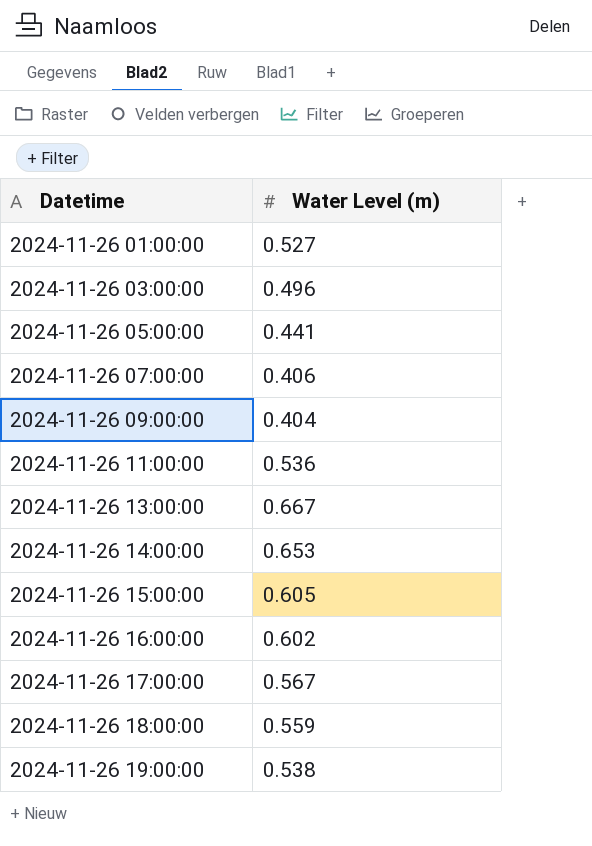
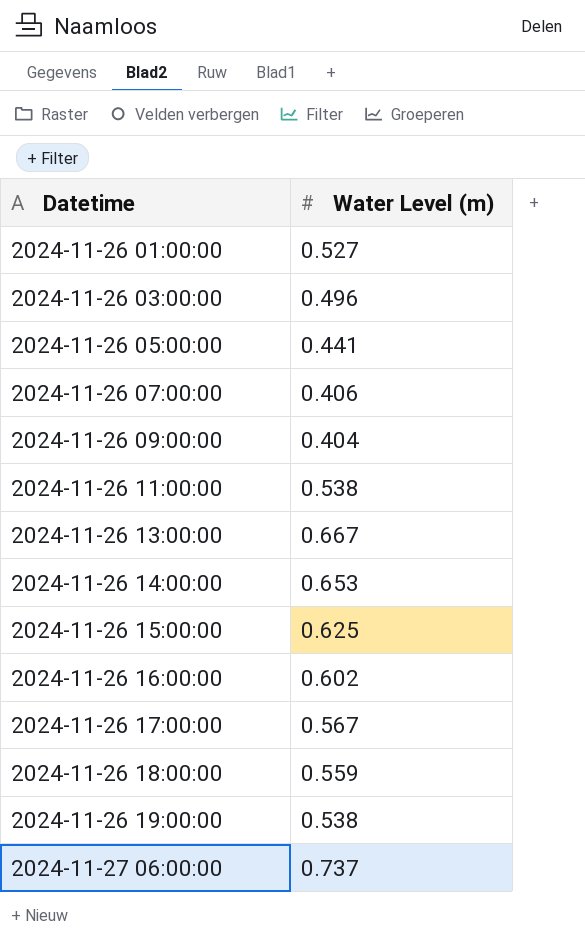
2024-11-26 11:00:00 | Water Level (m): 0.536 -> 0.538
2024-11-26 15:00:00 | Water Level (m): 0.605 -> 0.625
row 2024-11-27 06:00:00: none -> 0.737

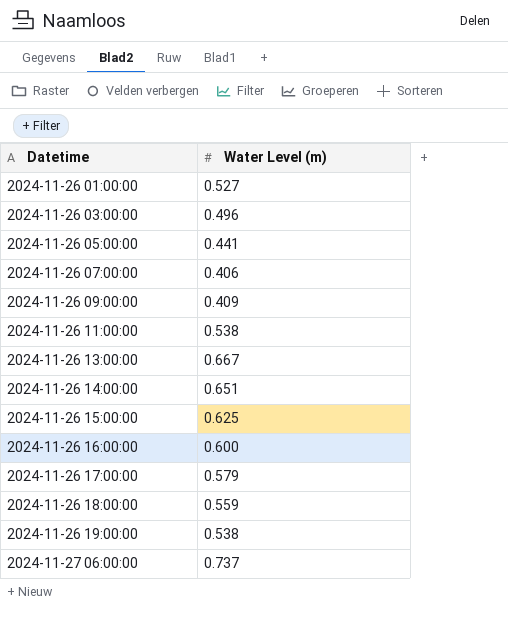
2024-11-26 09:00:00 | Water Level (m): 0.404 -> 0.409
2024-11-26 14:00:00 | Water Level (m): 0.653 -> 0.651
2024-11-26 16:00:00 | Water Level (m): 0.602 -> 0.600
2024-11-26 17:00:00 | Water Level (m): 0.567 -> 0.579

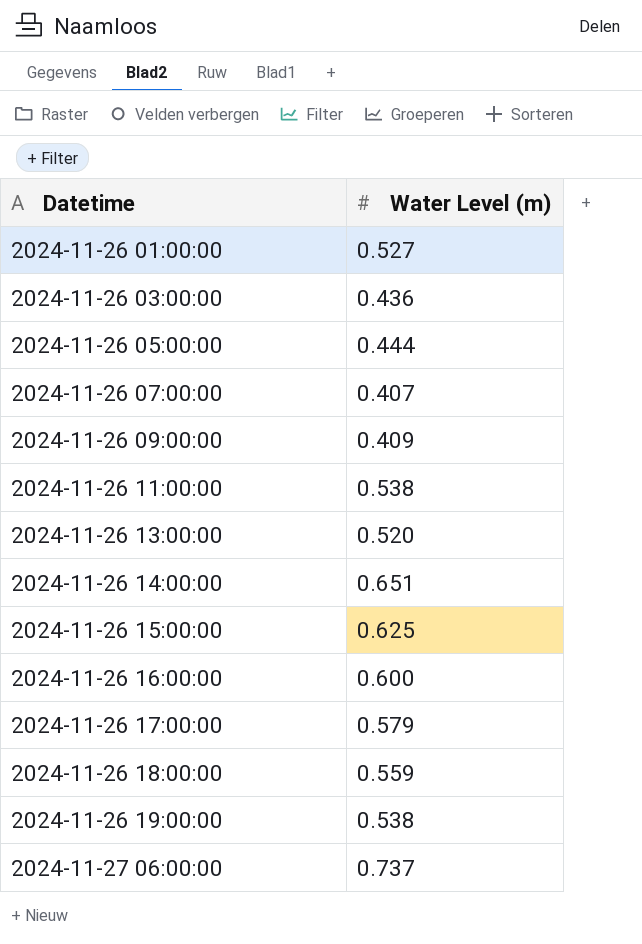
2024-11-26 03:00:00 | Water Level (m): 0.496 -> 0.436
2024-11-26 05:00:00 | Water Level (m): 0.441 -> 0.444
2024-11-26 07:00:00 | Water Level (m): 0.406 -> 0.407
2024-11-26 13:00:00 | Water Level (m): 0.667 -> 0.520

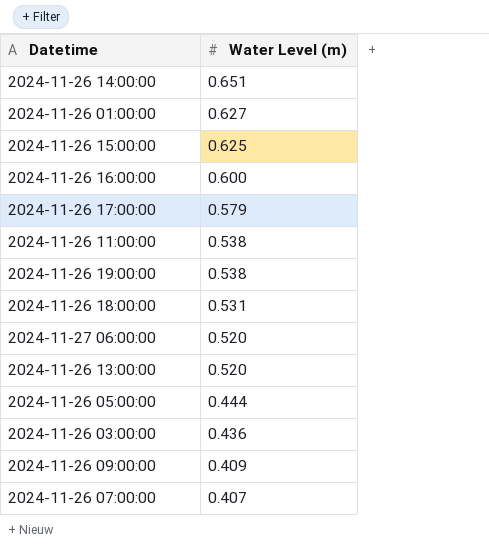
row order: Datetime ascending -> Water Level (m) descending
2024-11-26 01:00:00 | Water Level (m): 0.527 -> 0.627
2024-11-26 18:00:00 | Water Level (m): 0.559 -> 0.531
2024-11-27 06:00:00 | Water Level (m): 0.737 -> 0.520

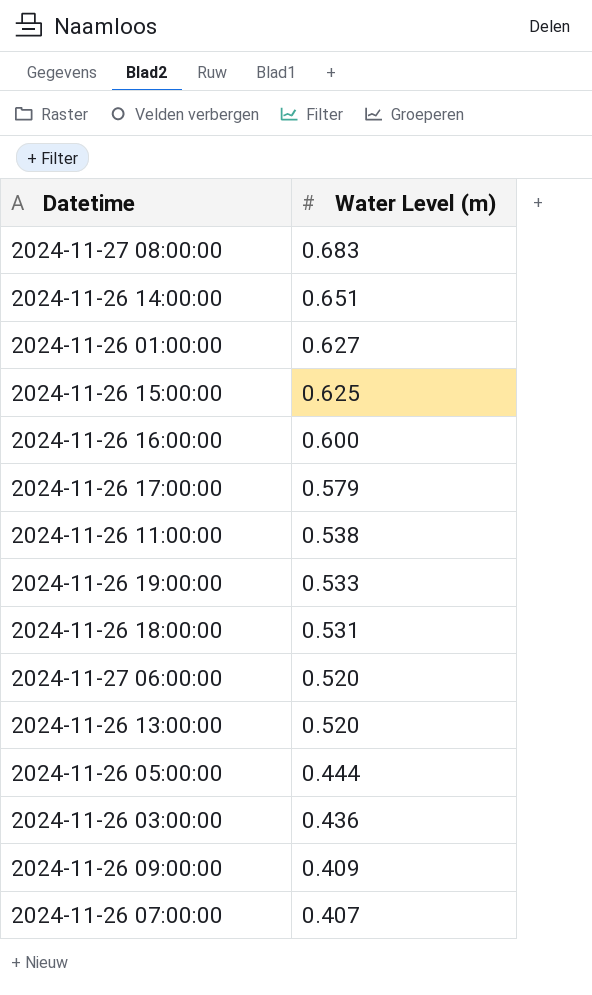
row 2024-11-27 08:00:00: none -> 0.683
2024-11-26 19:00:00 | Water Level (m): 0.538 -> 0.533

